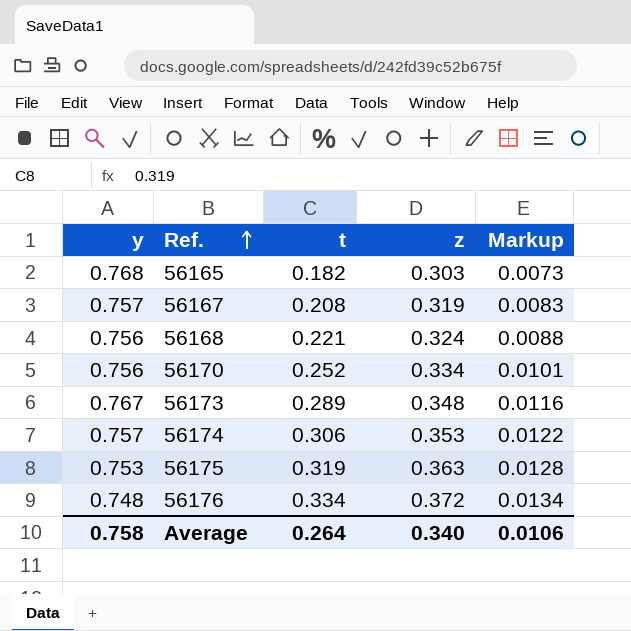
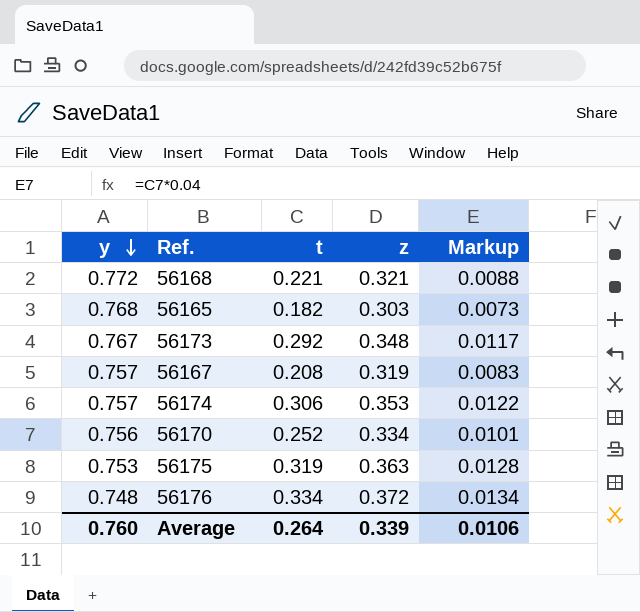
row order: Ref. ascending -> y descending
56168 | y: 0.756 -> 0.772
56168 | z: 0.324 -> 0.321
56173 | t: 0.289 -> 0.292
56173 | Markup: 0.0116 -> 0.0117
Average | y: 0.758 -> 0.760
Average | z: 0.340 -> 0.339

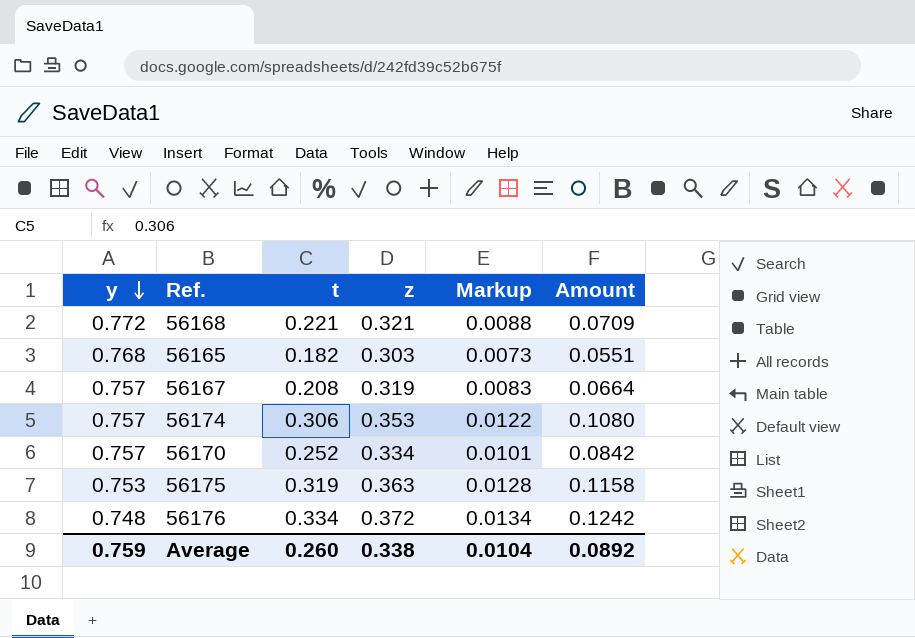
column Amount | formula: none -> [t] * [z]
row 56173: 0.767 | 0.292 | 0.348 | 0.0117 -> none
56170 | y: 0.756 -> 0.757
Average | y: 0.760 -> 0.759
Average | t: 0.264 -> 0.260
Average | z: 0.339 -> 0.338
Average | Markup: 0.0106 -> 0.0104

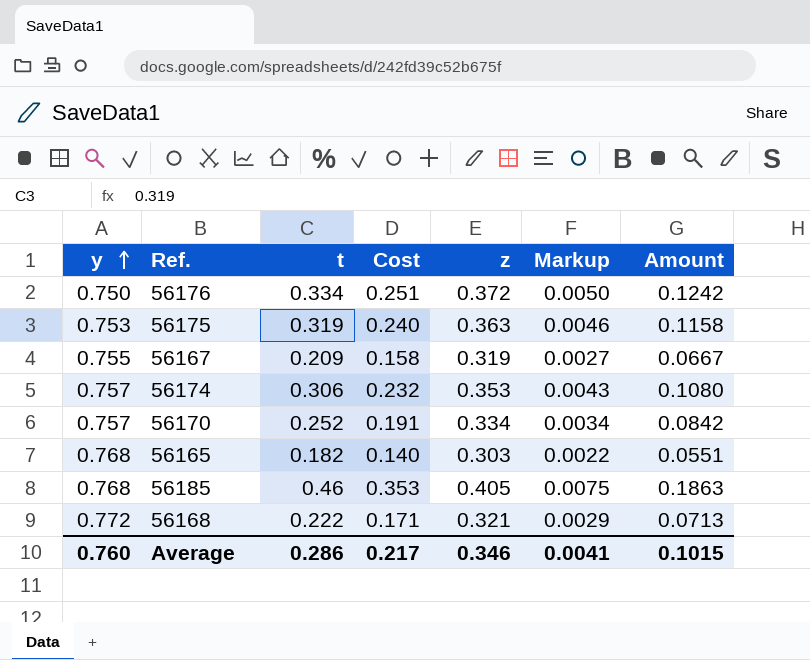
row order: y descending -> y ascending
column Cost | formula: none -> [y] * [t]
column Markup | formula: [t] * 0.04 -> [Amount] * 0.04
56176 | y: 0.748 -> 0.750
56167 | y: 0.757 -> 0.755
56167 | t: 0.208 -> 0.209
56167 | Amount: 0.0664 -> 0.0667
row 56185: none -> 0.768 | 0.46 | 0.353 | 0.405 | 0.0075 | 0.1863
56168 | t: 0.221 -> 0.222
56168 | Amount: 0.0709 -> 0.0713
Average | y: 0.759 -> 0.760
Average | t: 0.260 -> 0.286
Average | z: 0.338 -> 0.346
Average | Markup: 0.0104 -> 0.0041
Average | Amount: 0.0892 -> 0.1015

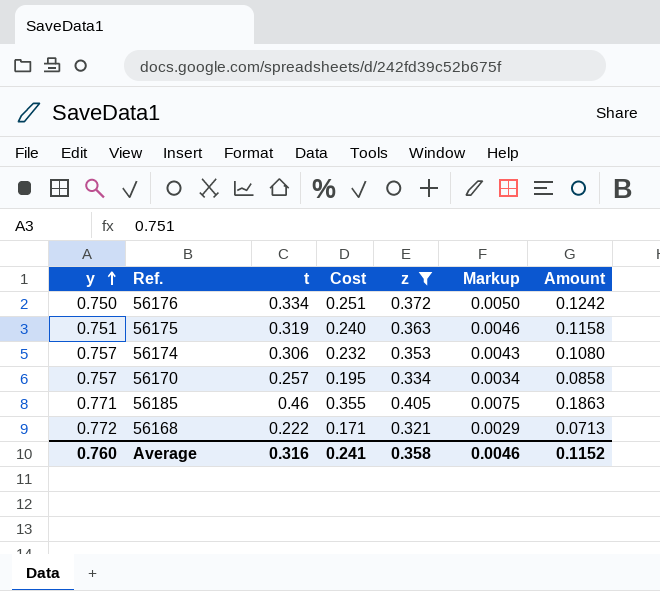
filter: none -> z >= 0.321
56175 | y: 0.753 -> 0.751
56170 | t: 0.252 -> 0.257
56170 | Cost: 0.191 -> 0.195
56170 | Amount: 0.0842 -> 0.0858
56185 | y: 0.768 -> 0.771
56185 | Cost: 0.353 -> 0.355
Average | t: 0.286 -> 0.316
Average | Cost: 0.217 -> 0.241
Average | z: 0.346 -> 0.358
Average | Markup: 0.0041 -> 0.0046
Average | Amount: 0.1015 -> 0.1152

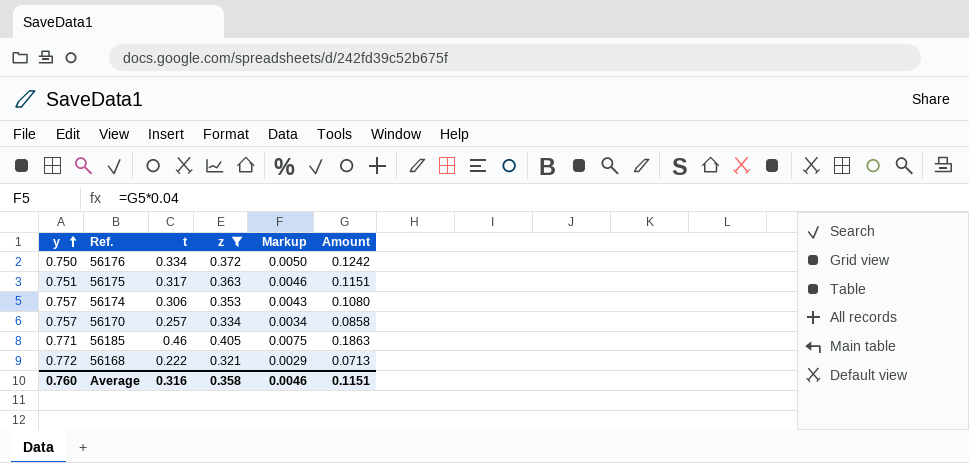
column Cost | formula: [y] * [t] -> none
56175 | t: 0.319 -> 0.317
56175 | Amount: 0.1158 -> 0.1151
Average | Amount: 0.1152 -> 0.1151

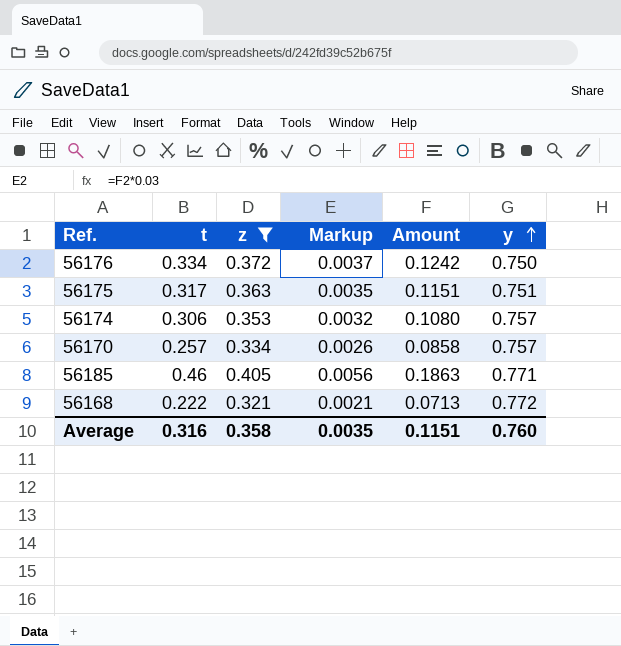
column Markup | formula: [Amount] * 0.04 -> [Amount] * 0.03
column y | position: 1 -> 6
Average | Markup: 0.0046 -> 0.0035

